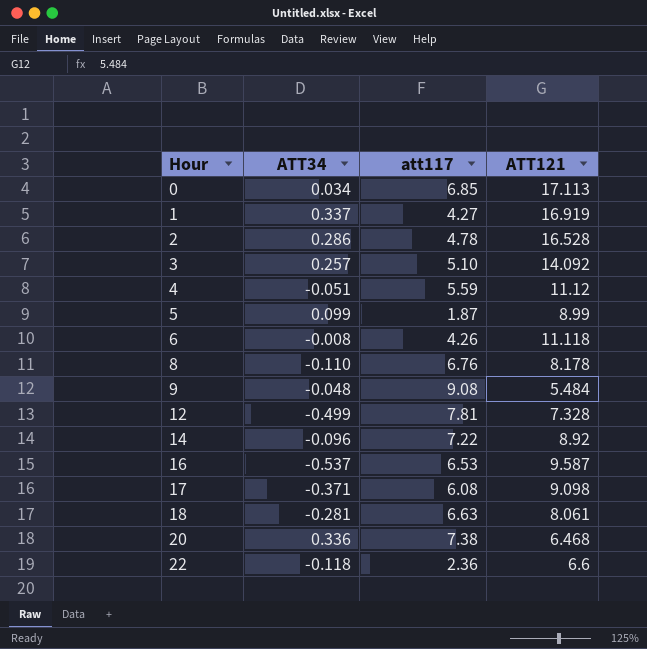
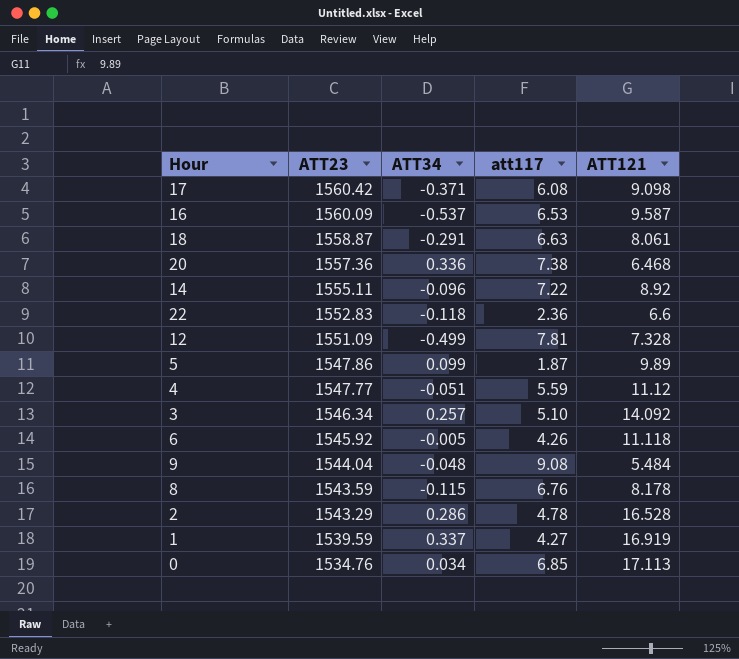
row order: Hour ascending -> ATT23 descending
column ATT23 | position: none -> 2
18 | ATT34: -0.281 -> -0.291
5 | ATT121: 8.99 -> 9.89
6 | ATT34: -0.008 -> -0.005
8 | ATT34: -0.110 -> -0.115

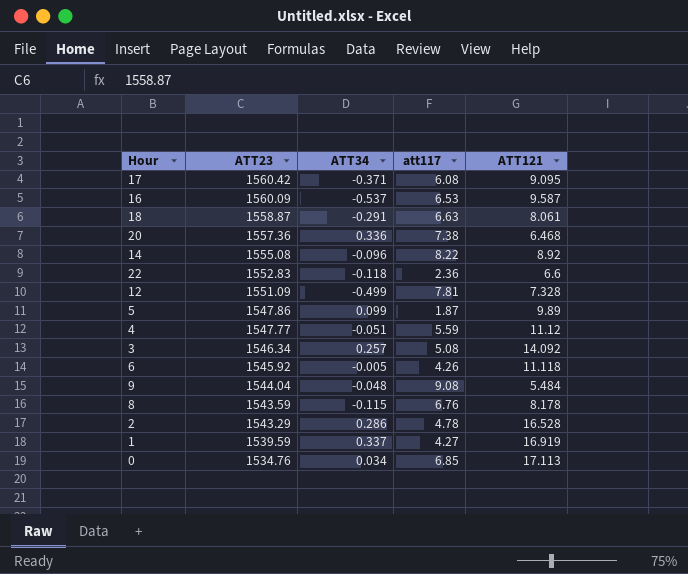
17 | ATT121: 9.098 -> 9.095
14 | ATT23: 1555.11 -> 1555.08
14 | att117: 7.22 -> 8.22
3 | att117: 5.10 -> 5.08

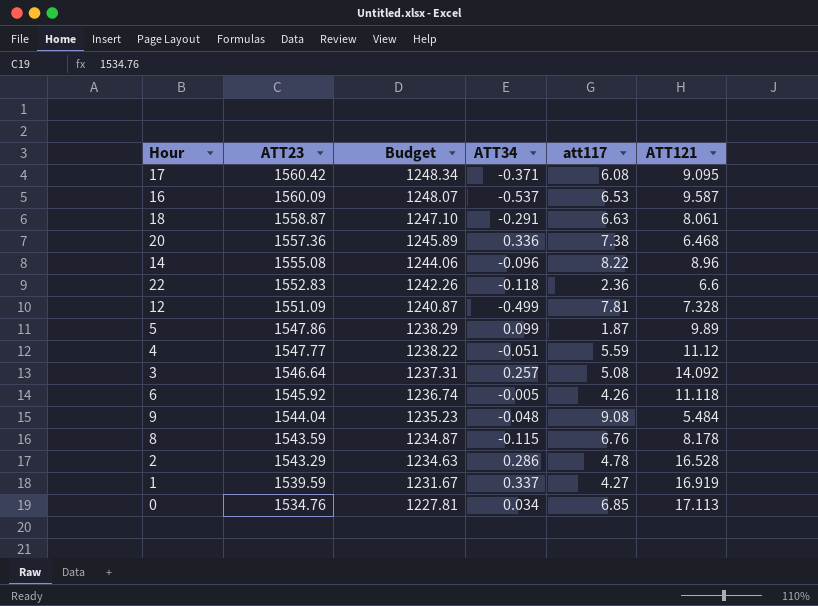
column Budget | formula: none -> [ATT23] * 0.8
14 | ATT121: 8.92 -> 8.96
3 | ATT23: 1546.34 -> 1546.64

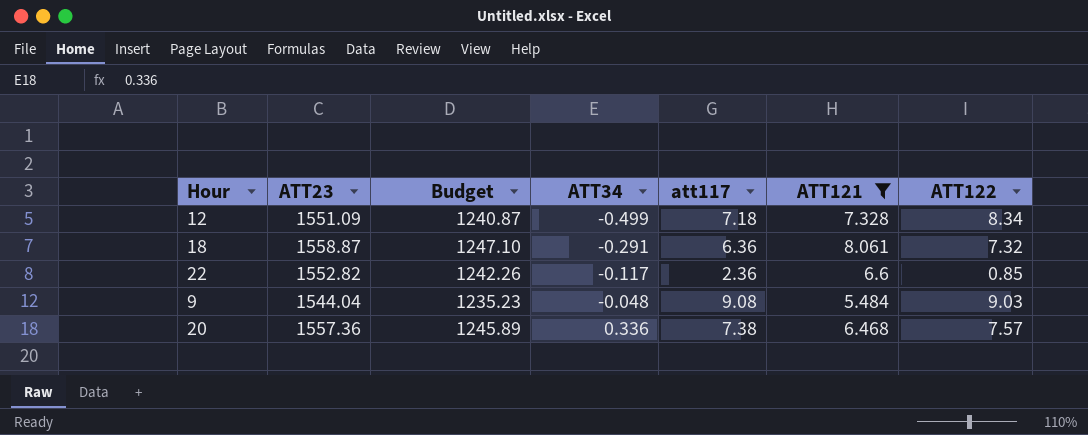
filter: none -> ATT121 <= 8.061
row order: ATT23 descending -> ATT34 ascending
column ATT122 | position: none -> 7
12 | att117: 7.81 -> 7.18
18 | att117: 6.63 -> 6.36
22 | ATT23: 1552.83 -> 1552.82
22 | ATT34: -0.118 -> -0.117

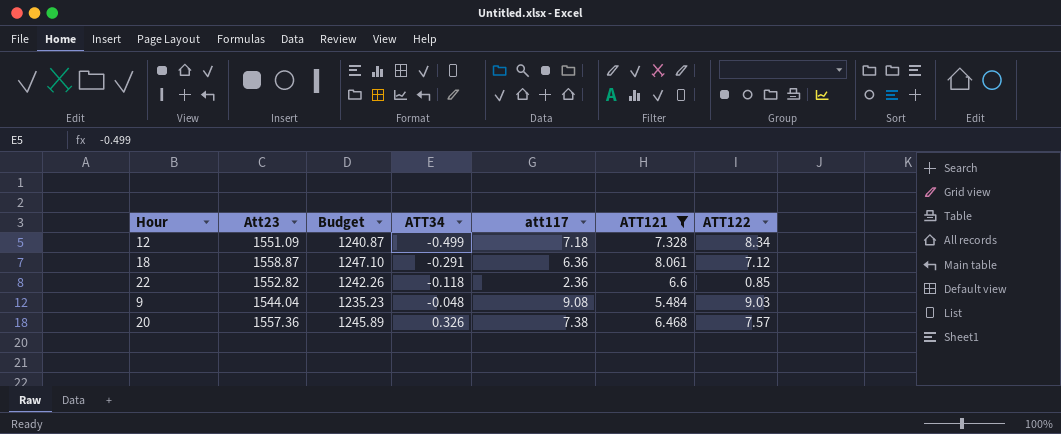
column name: ATT23 -> Att23
18 | ATT122: 7.32 -> 7.12
22 | ATT34: -0.117 -> -0.118
20 | ATT34: 0.336 -> 0.326

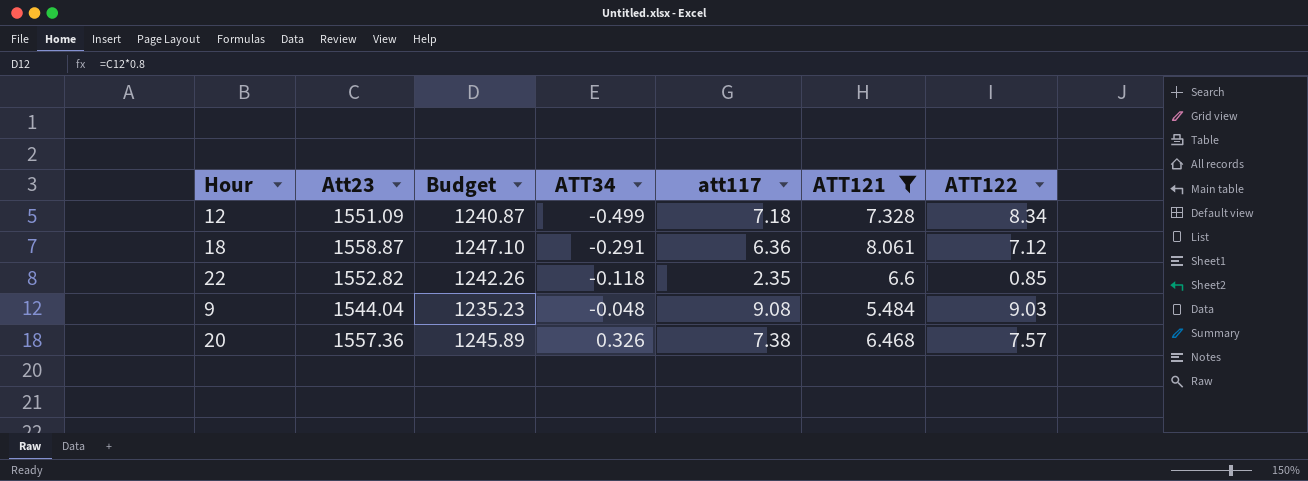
22 | att117: 2.36 -> 2.35

